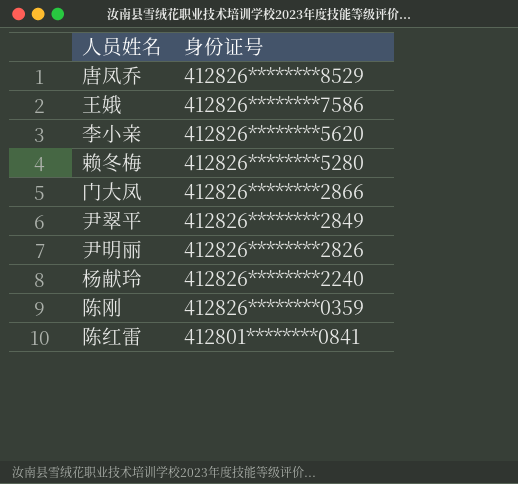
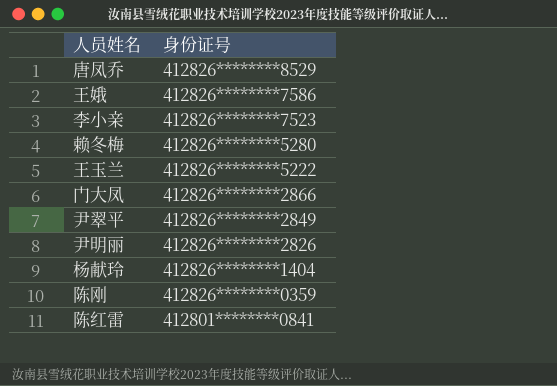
李小亲 | 身份证号: 412826********5620 -> 412826********7523
row 王玉兰: none -> 412826********5222
杨献玲 | 身份证号: 412826********2240 -> 412826********1404

